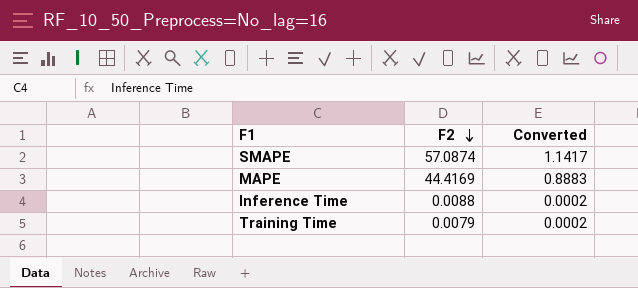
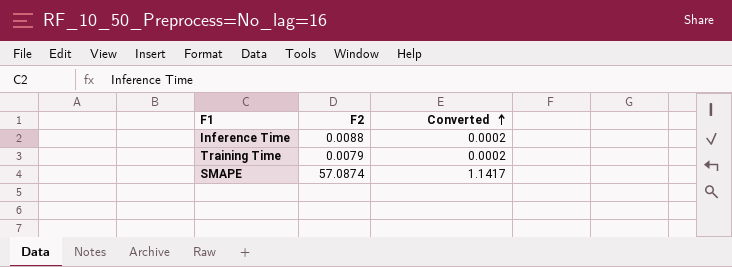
row order: F2 descending -> Converted ascending
row MAPE: 44.4169 | 0.8883 -> none

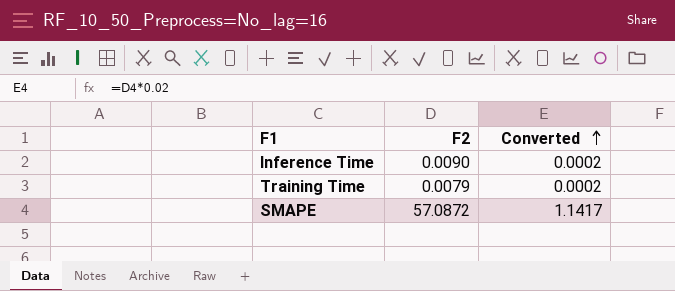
Inference Time | F2: 0.0088 -> 0.0090
SMAPE | F2: 57.0874 -> 57.0872

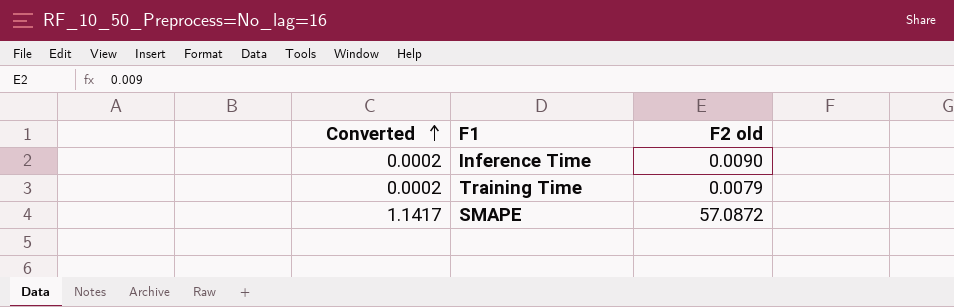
column Converted | position: 3 -> 1
column name: F2 -> F2 old

